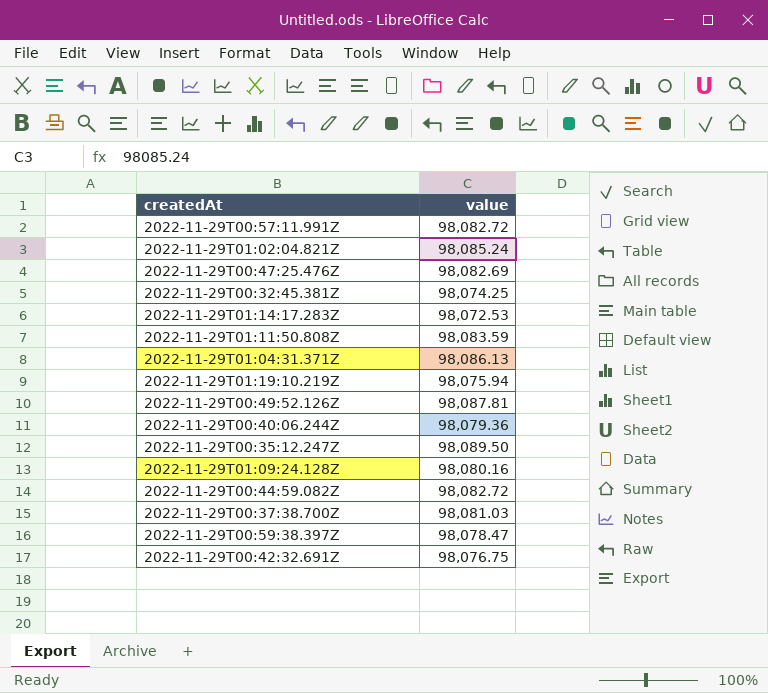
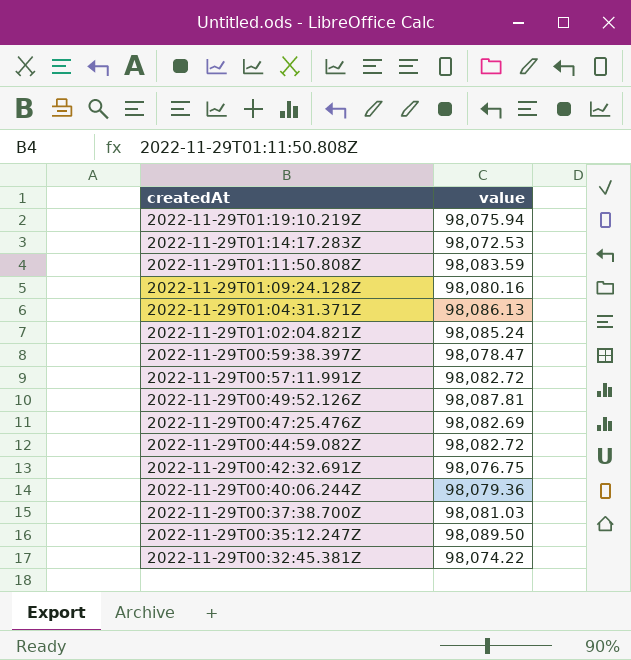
row order: none -> createdAt descending
2022-11-29T00:32:45.381Z | value: 98,074.25 -> 98,074.22

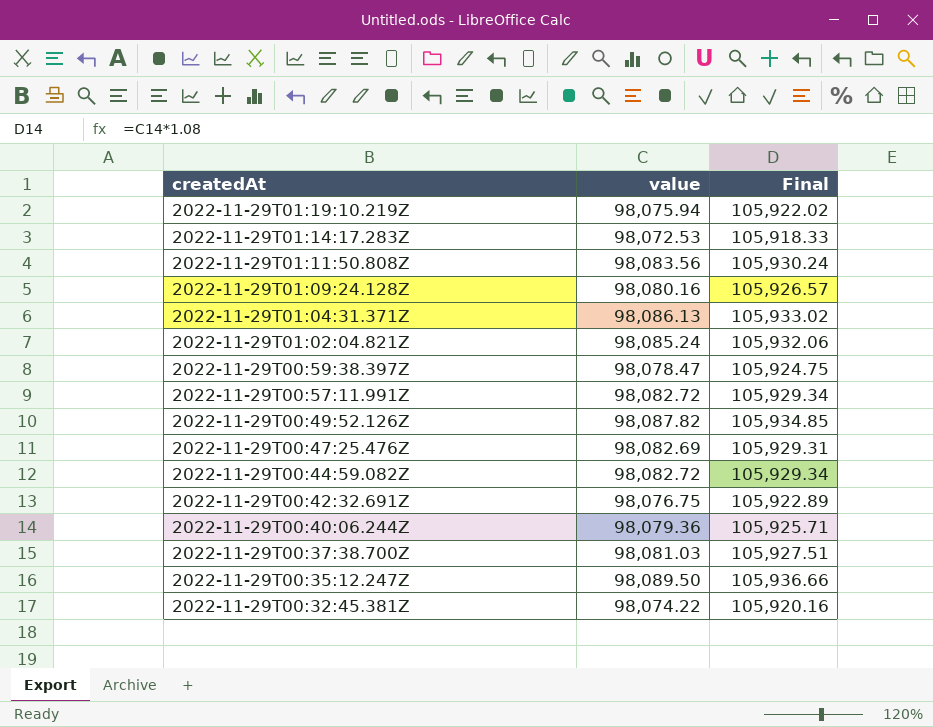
column Final | formula: none -> [value] * 1.08
2022-11-29T01:11:50.808Z | value: 98,083.59 -> 98,083.56
2022-11-29T00:49:52.126Z | value: 98,087.81 -> 98,087.82

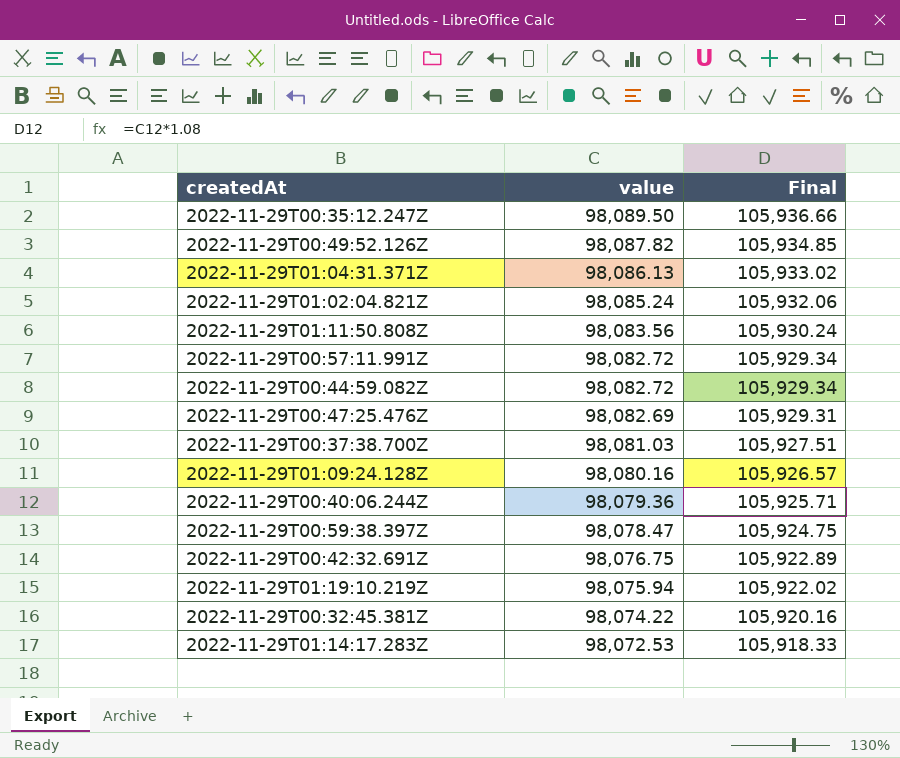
row order: createdAt descending -> value descending

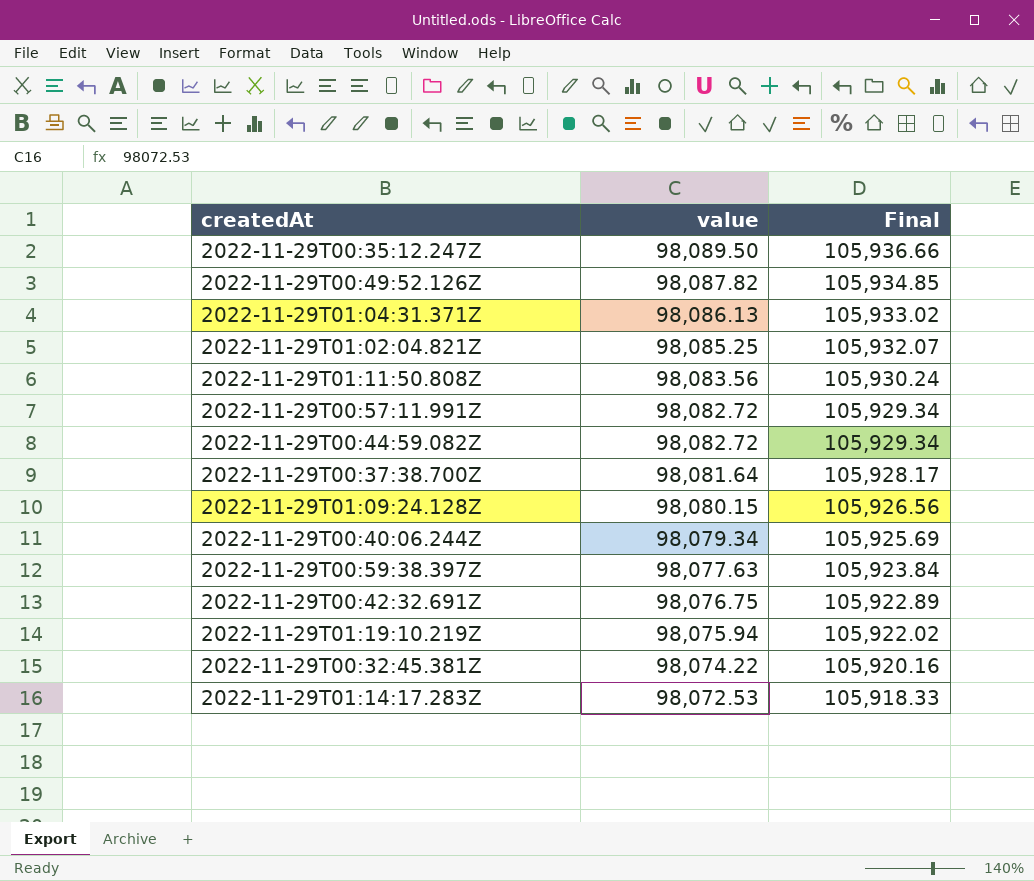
row 2022-11-29T00:47:25.476Z: 98,082.69 | 105,929.31 -> none
2022-11-29T01:02:04.821Z | value: 98,085.24 -> 98,085.25
2022-11-29T01:02:04.821Z | Final: 105,932.06 -> 105,932.07
2022-11-29T00:37:38.700Z | value: 98,081.03 -> 98,081.64
2022-11-29T00:37:38.700Z | Final: 105,927.51 -> 105,928.17
2022-11-29T01:09:24.128Z | value: 98,080.16 -> 98,080.15
2022-11-29T01:09:24.128Z | Final: 105,926.57 -> 105,926.56
2022-11-29T00:40:06.244Z | value: 98,079.36 -> 98,079.34
2022-11-29T00:40:06.244Z | Final: 105,925.71 -> 105,925.69
2022-11-29T00:59:38.397Z | value: 98,078.47 -> 98,077.63
2022-11-29T00:59:38.397Z | Final: 105,924.75 -> 105,923.84

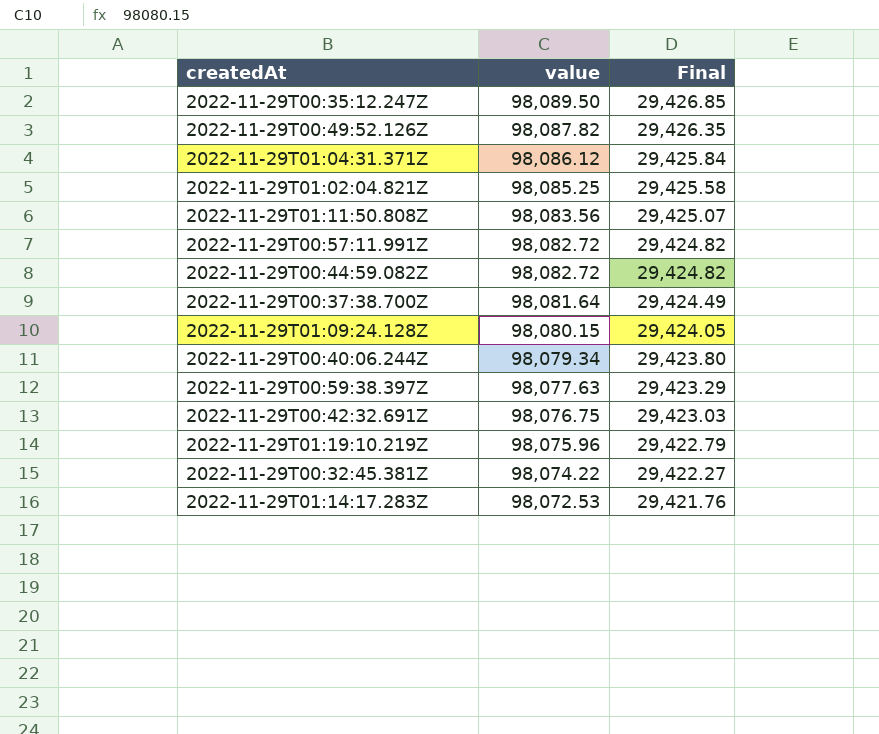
column Final | formula: [value] * 1.08 -> [value] * 0.3
2022-11-29T01:04:31.371Z | value: 98,086.13 -> 98,086.12
2022-11-29T01:19:10.219Z | value: 98,075.94 -> 98,075.96

